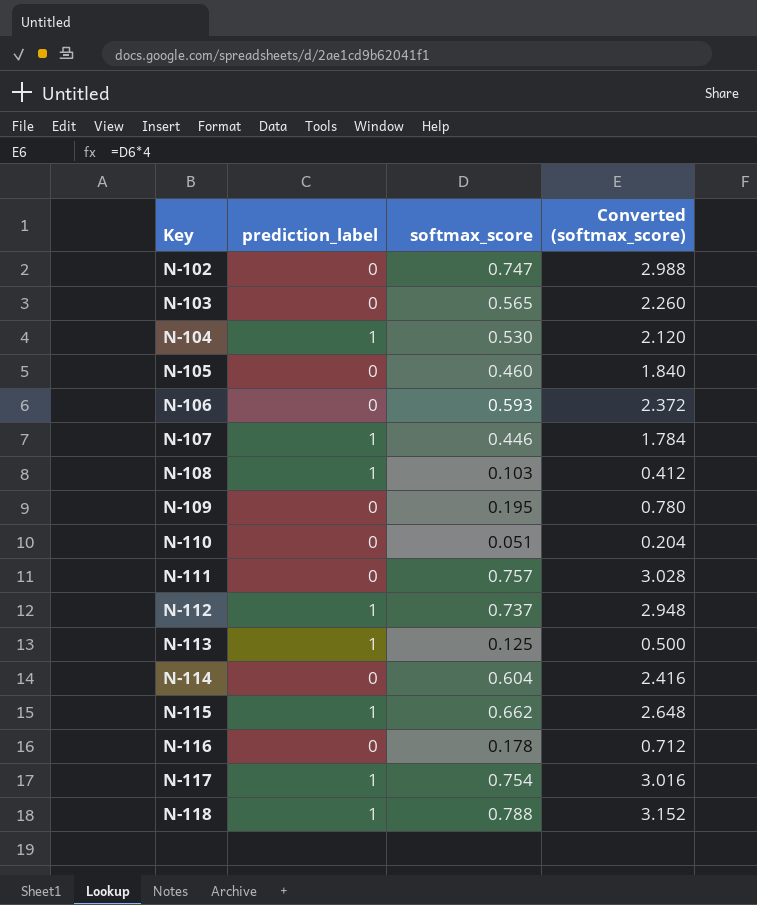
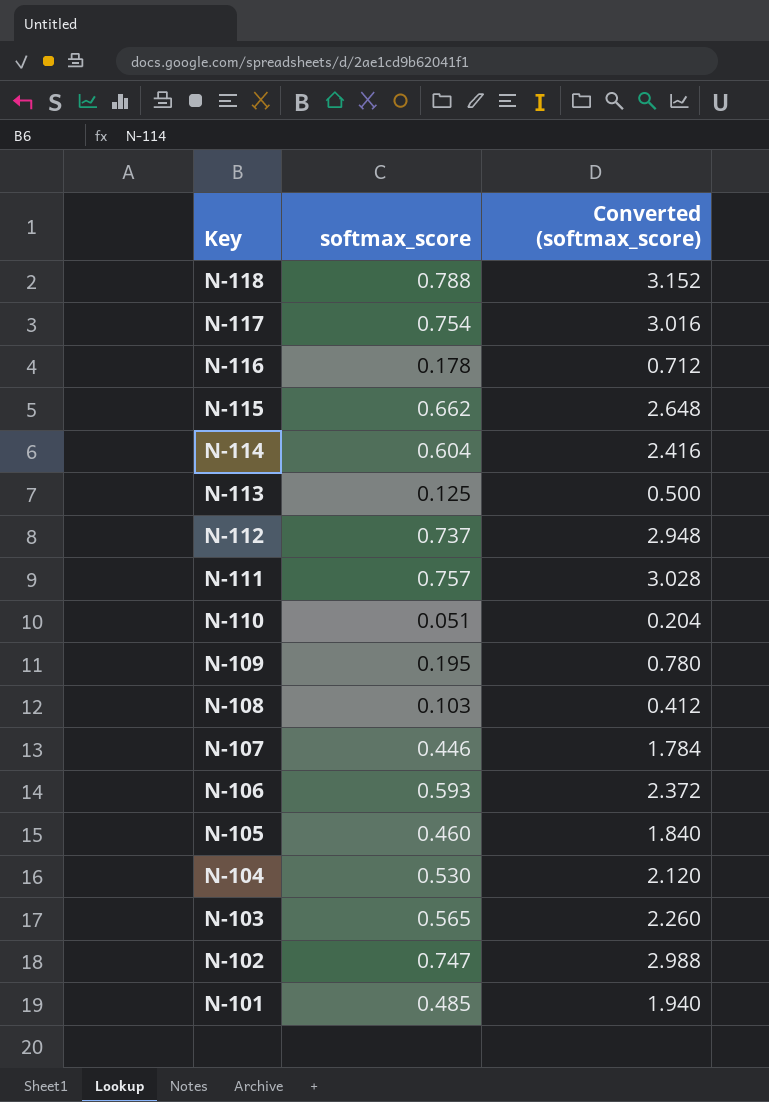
row order: Key ascending -> Key descending
column prediction_label | position: 2 -> none
row N-101: none -> 0.485 | 1.940

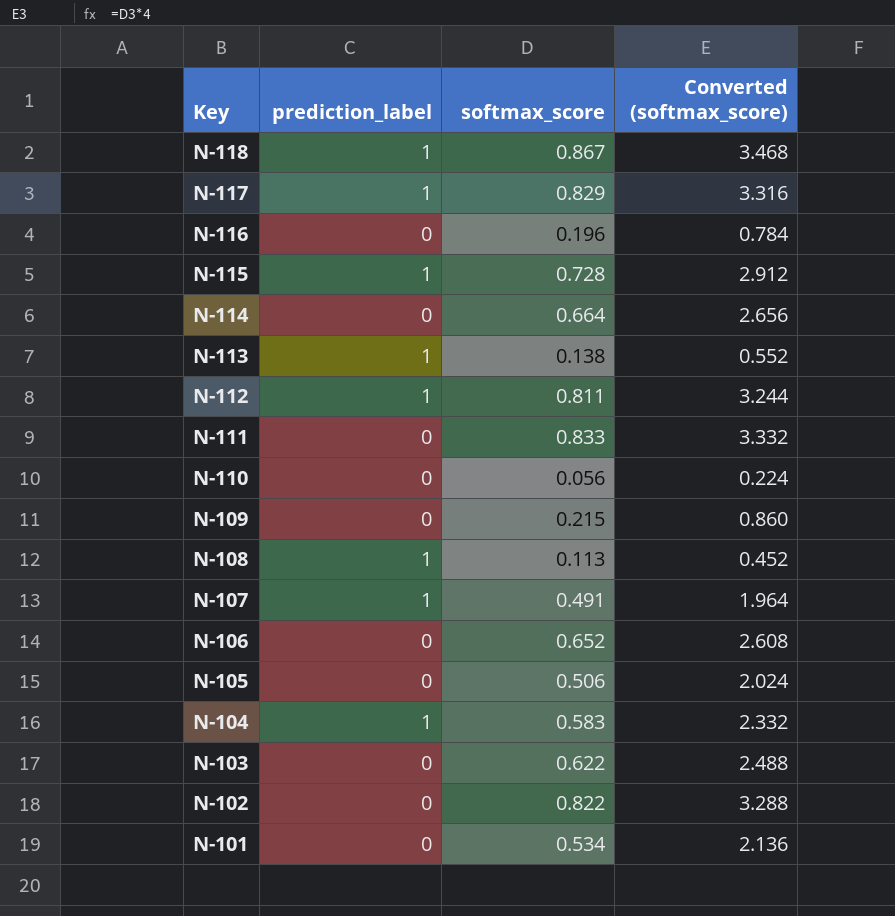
column prediction_label | position: none -> 2
N-118 | softmax_score: 0.788 -> 0.867
N-118 | Converted (softmax_score): 3.152 -> 3.468
N-117 | softmax_score: 0.754 -> 0.829
N-117 | Converted (softmax_score): 3.016 -> 3.316
N-116 | softmax_score: 0.178 -> 0.196
N-116 | Converted (softmax_score): 0.712 -> 0.784
N-115 | softmax_score: 0.662 -> 0.728
N-115 | Converted (softmax_score): 2.648 -> 2.912
N-114 | softmax_score: 0.604 -> 0.664
N-114 | Converted (softmax_score): 2.416 -> 2.656
N-113 | softmax_score: 0.125 -> 0.138
N-113 | Converted (softmax_score): 0.500 -> 0.552
N-112 | softmax_score: 0.737 -> 0.811
N-112 | Converted (softmax_score): 2.948 -> 3.244
N-111 | softmax_score: 0.757 -> 0.833
N-111 | Converted (softmax_score): 3.028 -> 3.332
N-110 | softmax_score: 0.051 -> 0.056
N-110 | Converted (softmax_score): 0.204 -> 0.224
N-109 | softmax_score: 0.195 -> 0.215
N-109 | Converted (softmax_score): 0.780 -> 0.860
N-108 | softmax_score: 0.103 -> 0.113
N-108 | Converted (softmax_score): 0.412 -> 0.452
N-107 | softmax_score: 0.446 -> 0.491
N-107 | Converted (softmax_score): 1.784 -> 1.964
N-106 | softmax_score: 0.593 -> 0.652
N-106 | Converted (softmax_score): 2.372 -> 2.608
N-105 | softmax_score: 0.460 -> 0.506
N-105 | Converted (softmax_score): 1.840 -> 2.024
N-104 | softmax_score: 0.530 -> 0.583
N-104 | Converted (softmax_score): 2.120 -> 2.332
N-103 | softmax_score: 0.565 -> 0.622
N-103 | Converted (softmax_score): 2.260 -> 2.488
N-102 | softmax_score: 0.747 -> 0.822
N-102 | Converted (softmax_score): 2.988 -> 3.288
N-101 | softmax_score: 0.485 -> 0.534
N-101 | Converted (softmax_score): 1.940 -> 2.136

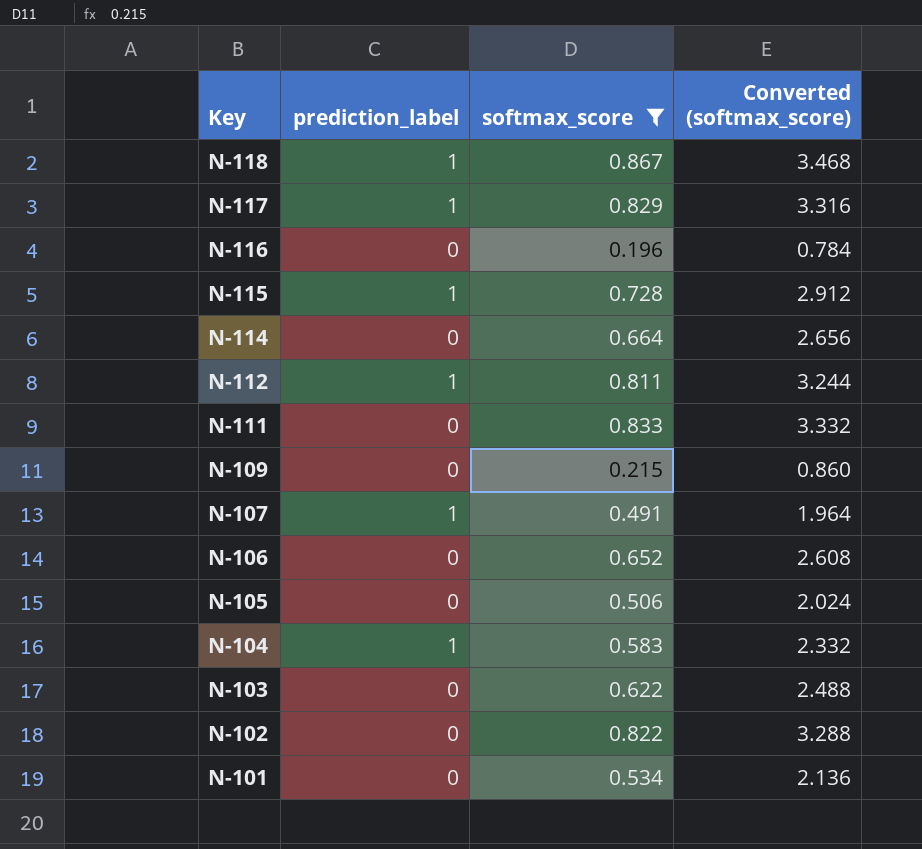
filter: none -> softmax_score >= 0.196

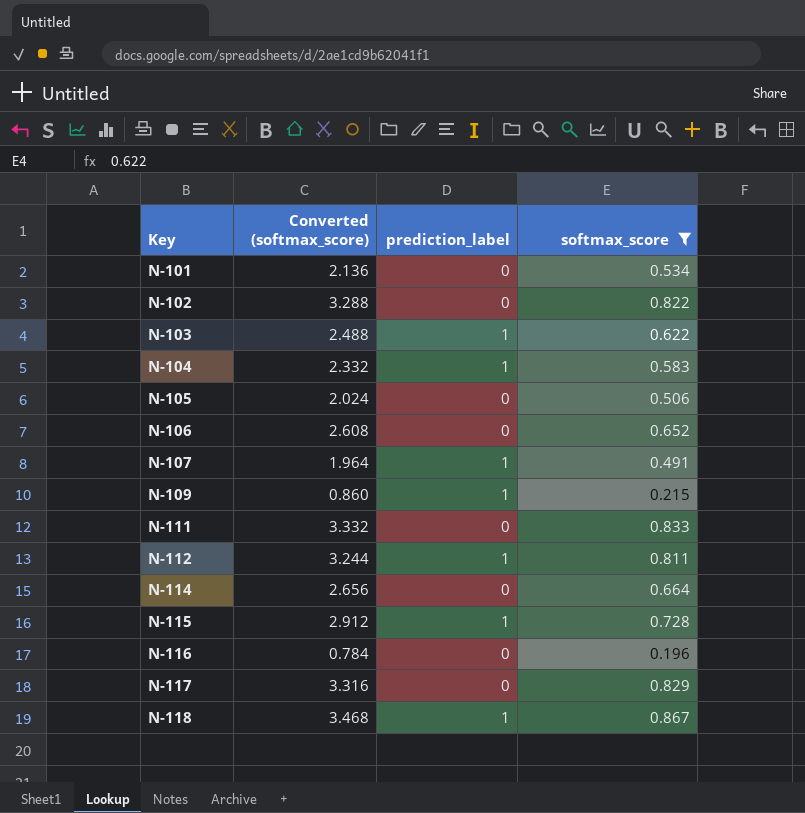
row order: Key descending -> Key ascending
column Converted (softmax_score) | position: 4 -> 2
N-103 | prediction_label: 0 -> 1
N-109 | prediction_label: 0 -> 1
N-117 | prediction_label: 1 -> 0

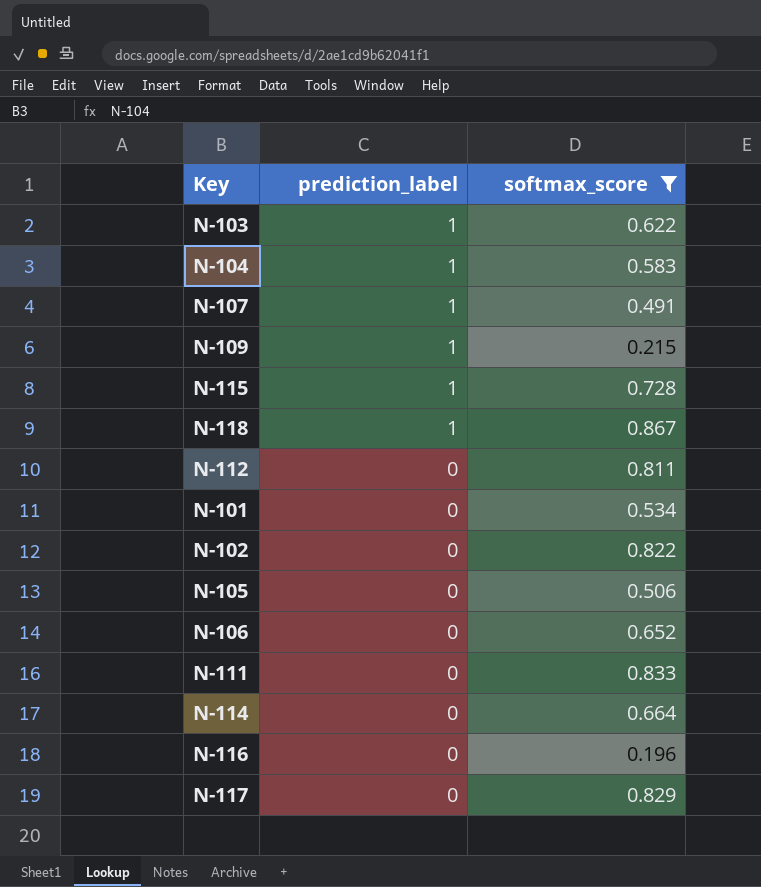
row order: Key ascending -> prediction_label descending
column Converted (softmax_score) | formula: [softmax_score] * 4 -> none
N-112 | prediction_label: 1 -> 0

